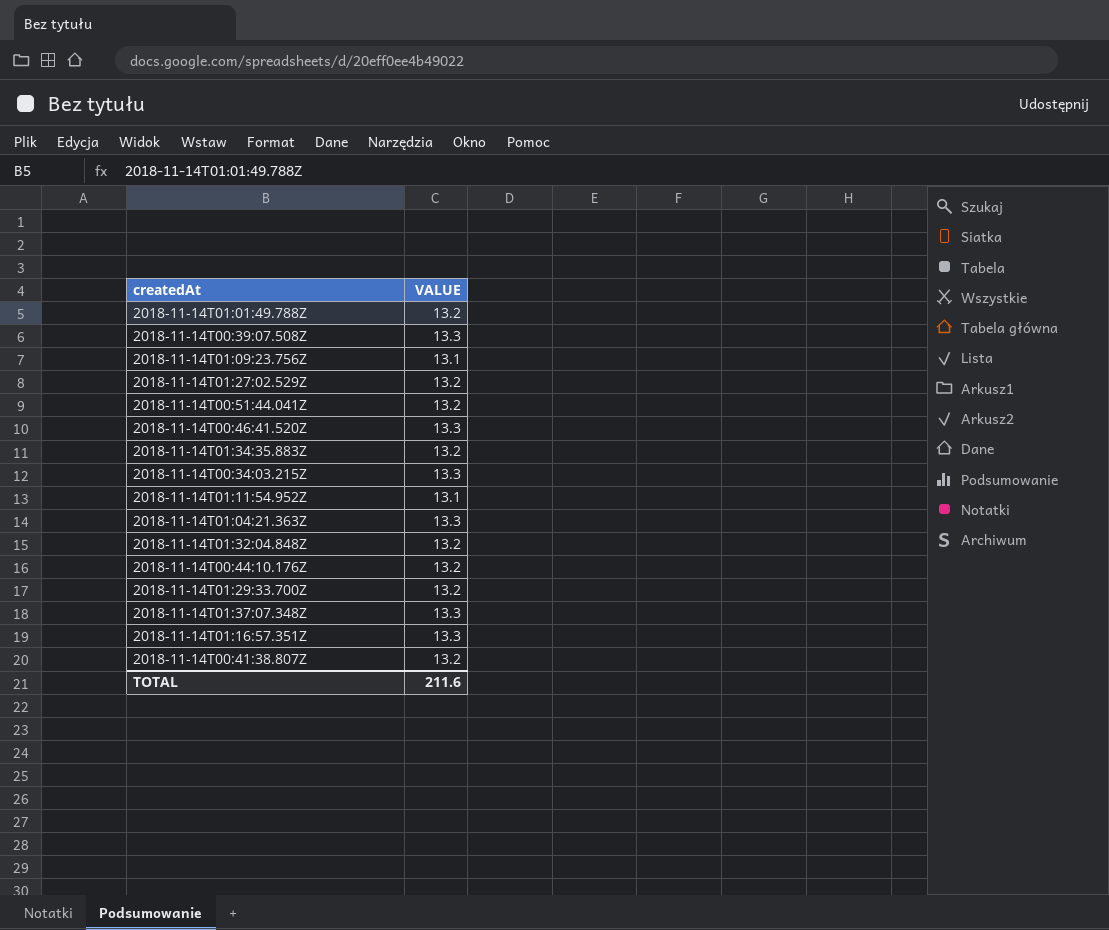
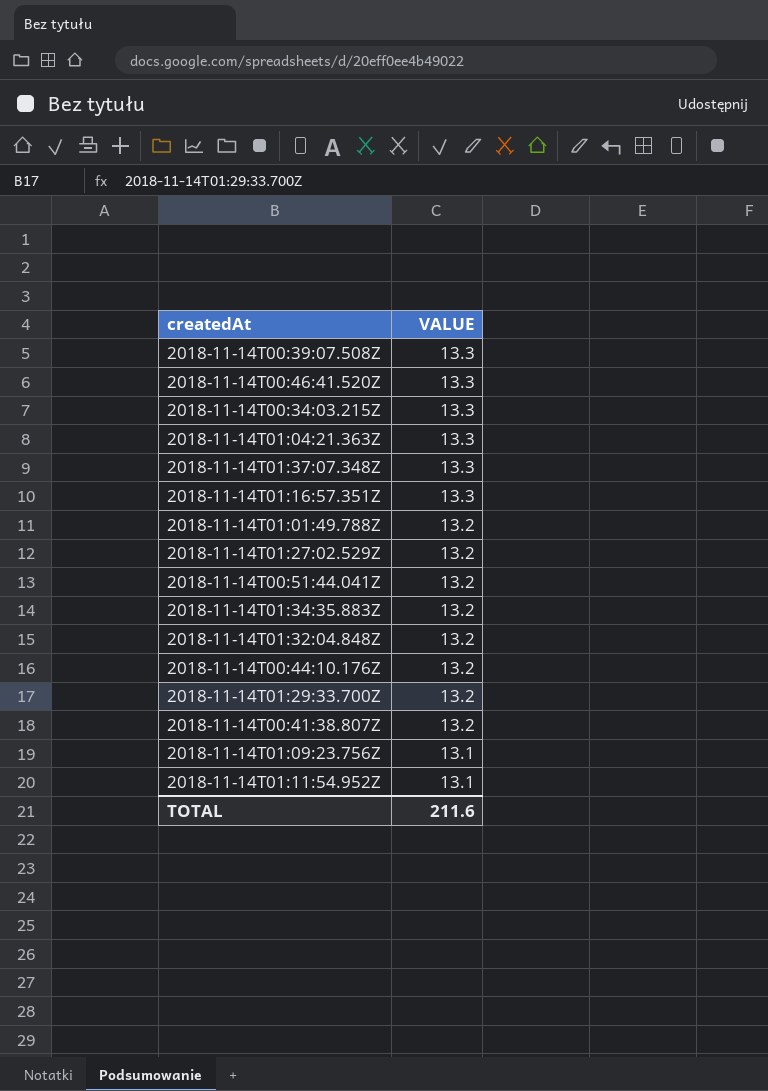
row order: none -> VALUE descending

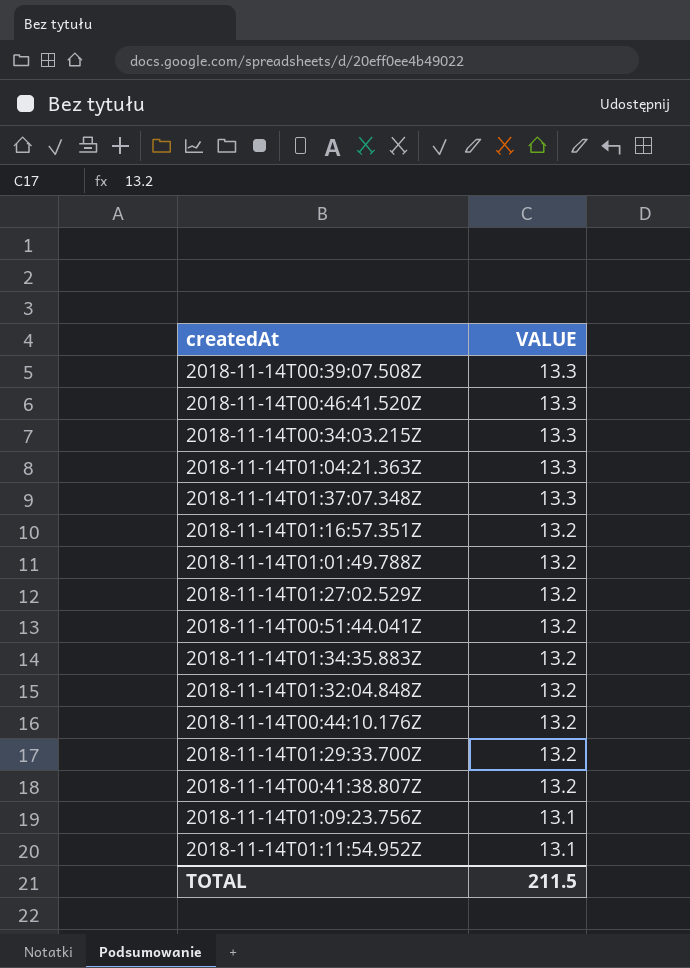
2018-11-14T01:16:57.351Z | VALUE: 13.3 -> 13.2
TOTAL | VALUE: 211.6 -> 211.5

